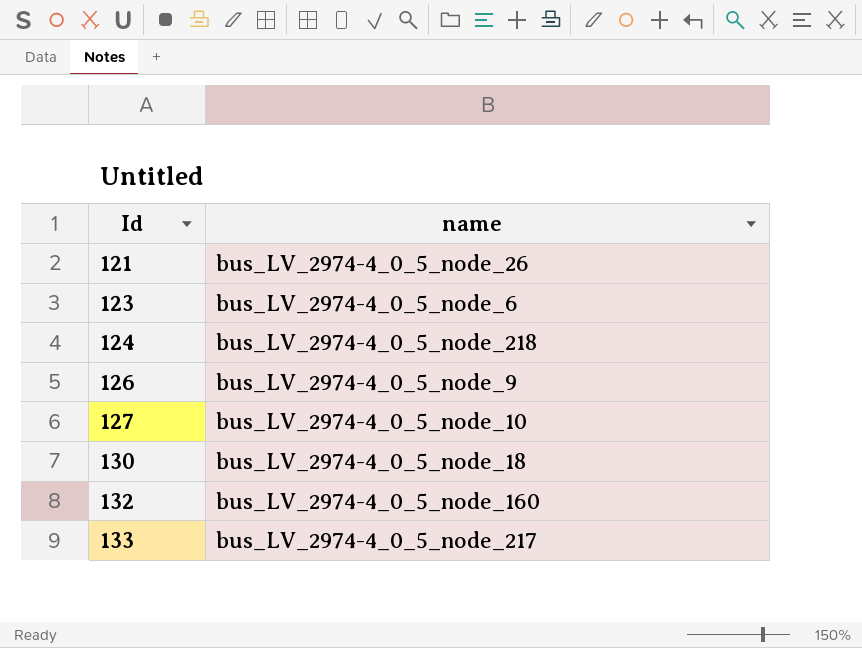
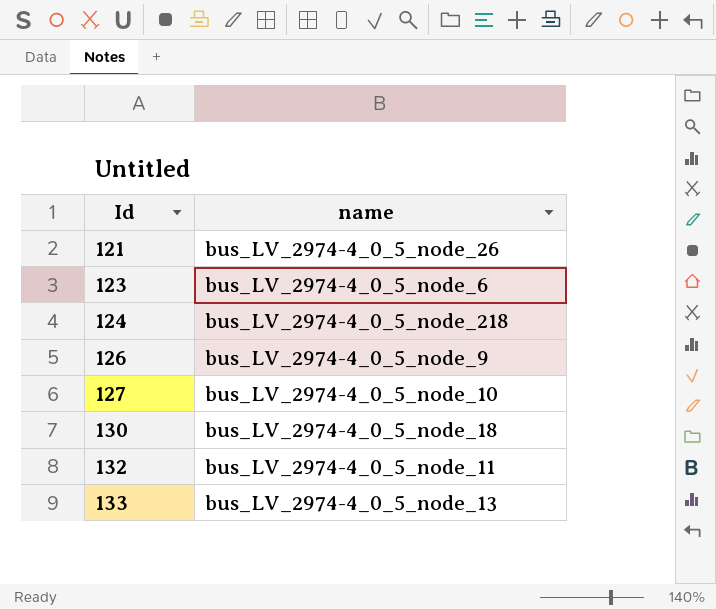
132 | name: bus_LV_2974-4_0_5_node_160 -> bus_LV_2974-4_0_5_node_11
133 | name: bus_LV_2974-4_0_5_node_217 -> bus_LV_2974-4_0_5_node_13

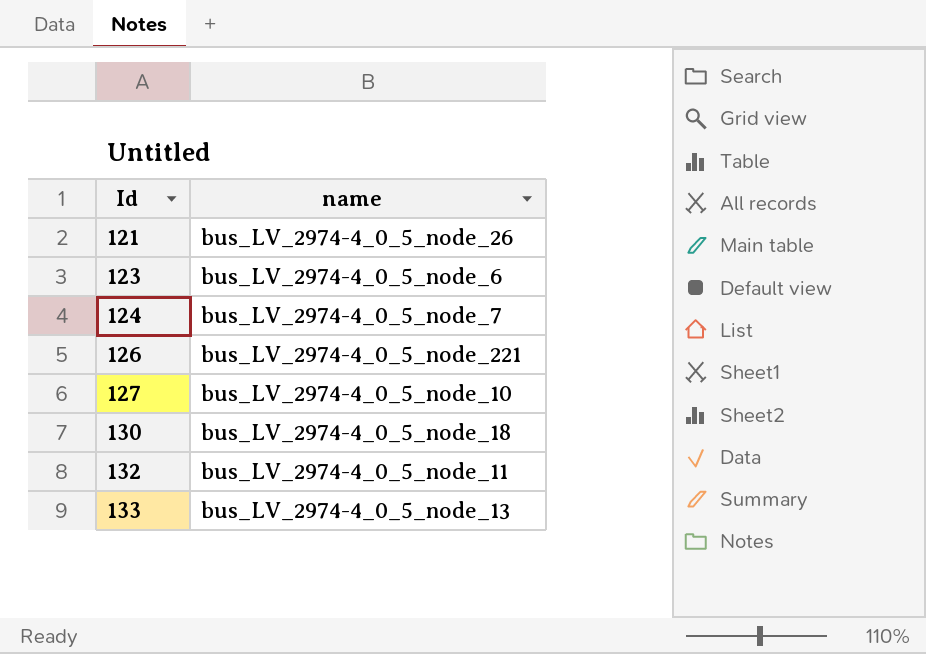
124 | name: bus_LV_2974-4_0_5_node_218 -> bus_LV_2974-4_0_5_node_7
126 | name: bus_LV_2974-4_0_5_node_9 -> bus_LV_2974-4_0_5_node_221

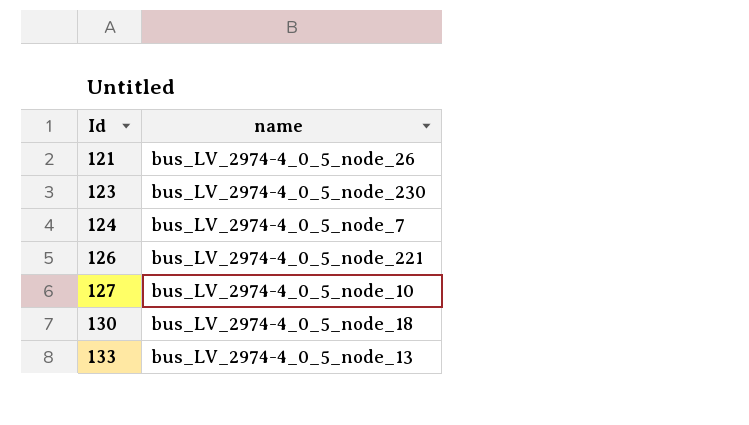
row 132: bus_LV_2974-4_0_5_node_11 -> none
123 | name: bus_LV_2974-4_0_5_node_6 -> bus_LV_2974-4_0_5_node_230

